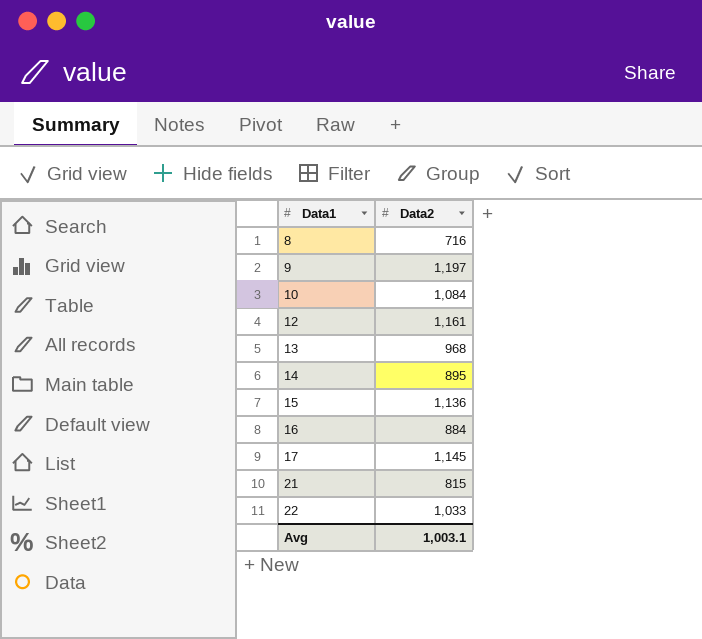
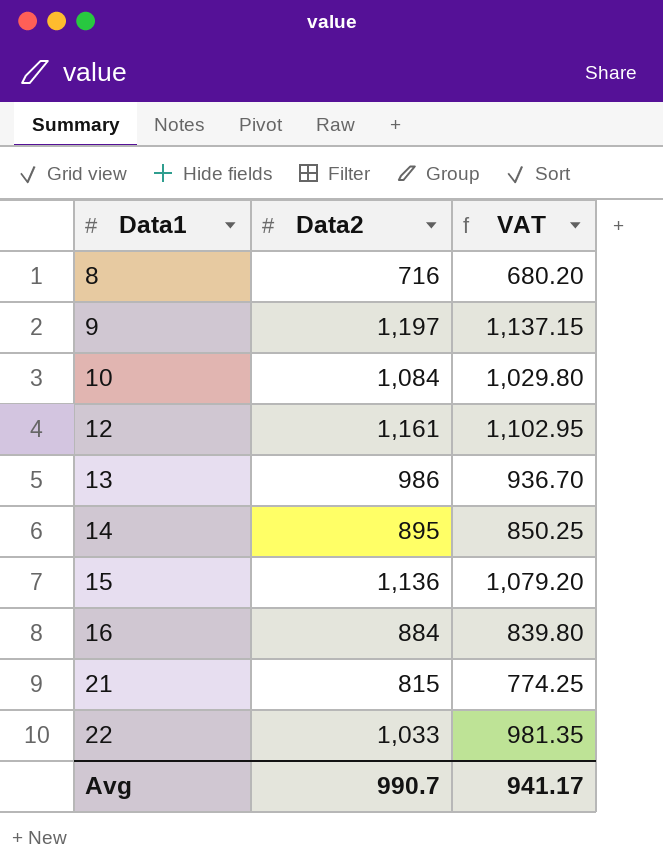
column VAT | formula: none -> [Data2] * 0.95
row 17: 1,145 -> none
13 | Data2: 968 -> 986
Avg | Data2: 1,003.1 -> 990.7

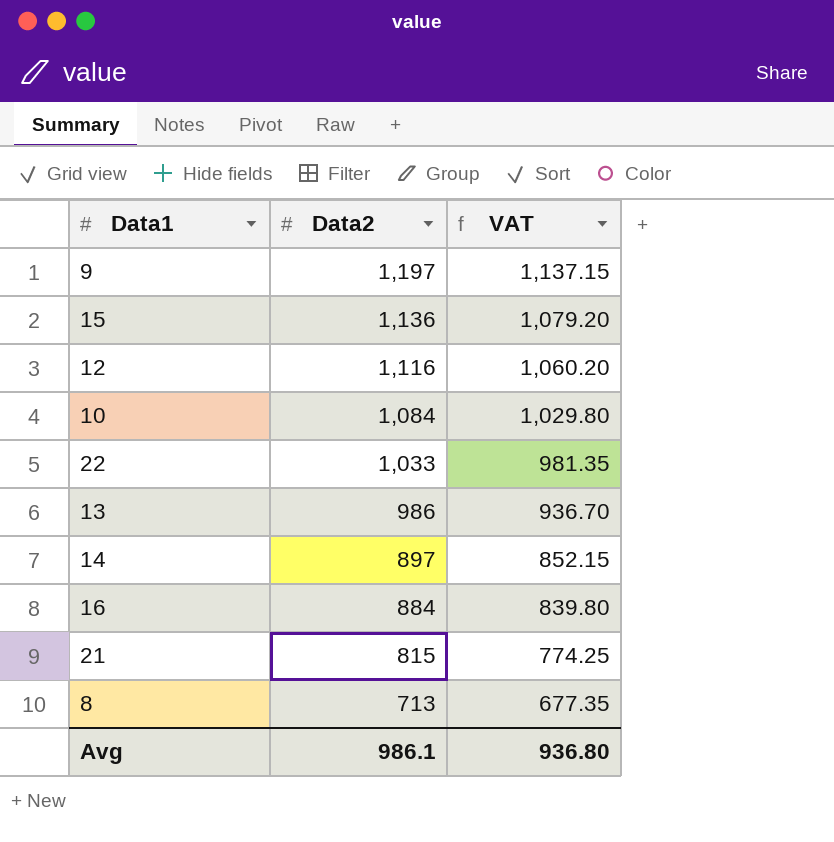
row order: Data1 ascending -> Data2 descending
12 | Data2: 1,161 -> 1,116
12 | VAT: 1,102.95 -> 1,060.20
14 | Data2: 895 -> 897
14 | VAT: 850.25 -> 852.15
8 | Data2: 716 -> 713
8 | VAT: 680.20 -> 677.35
Avg | Data2: 990.7 -> 986.1
Avg | VAT: 941.17 -> 936.80

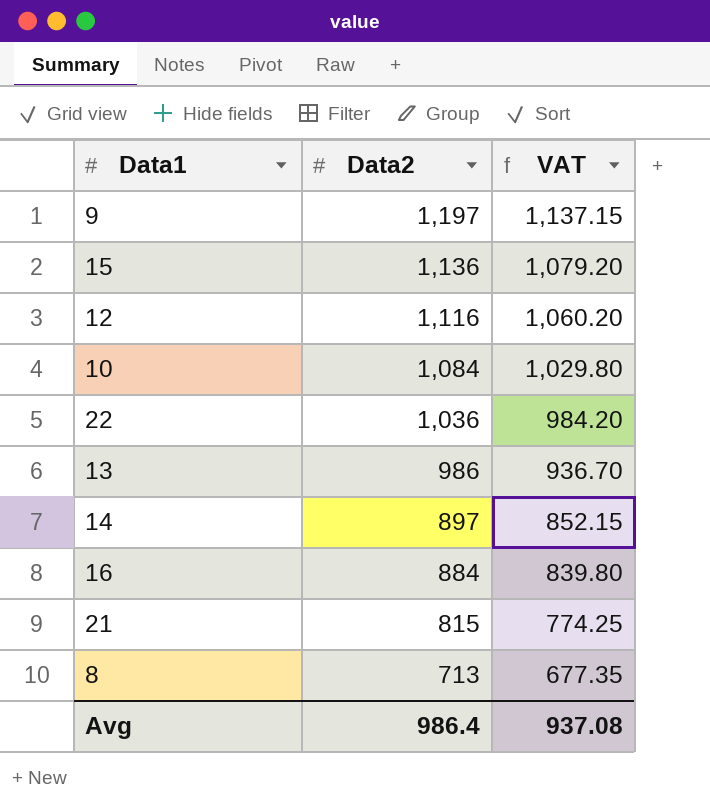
22 | Data2: 1,033 -> 1,036
22 | VAT: 981.35 -> 984.20
Avg | Data2: 986.1 -> 986.4
Avg | VAT: 936.80 -> 937.08

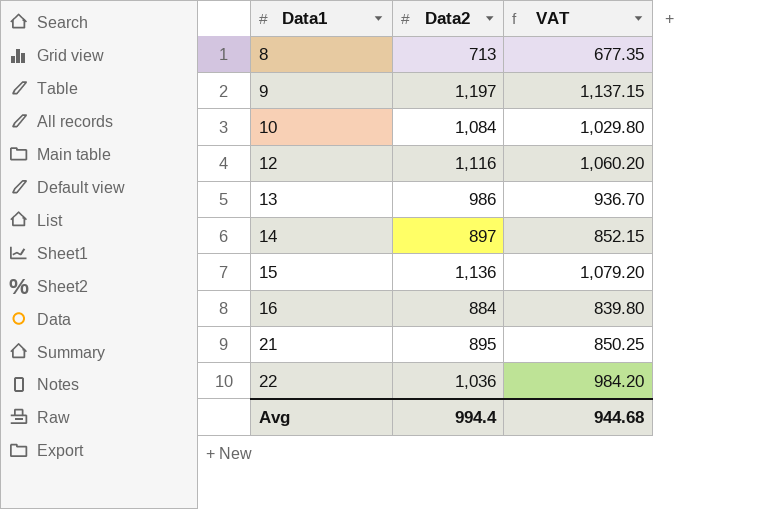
row order: Data2 descending -> Data1 ascending
21 | Data2: 815 -> 895
21 | VAT: 774.25 -> 850.25
Avg | Data2: 986.4 -> 994.4
Avg | VAT: 937.08 -> 944.68

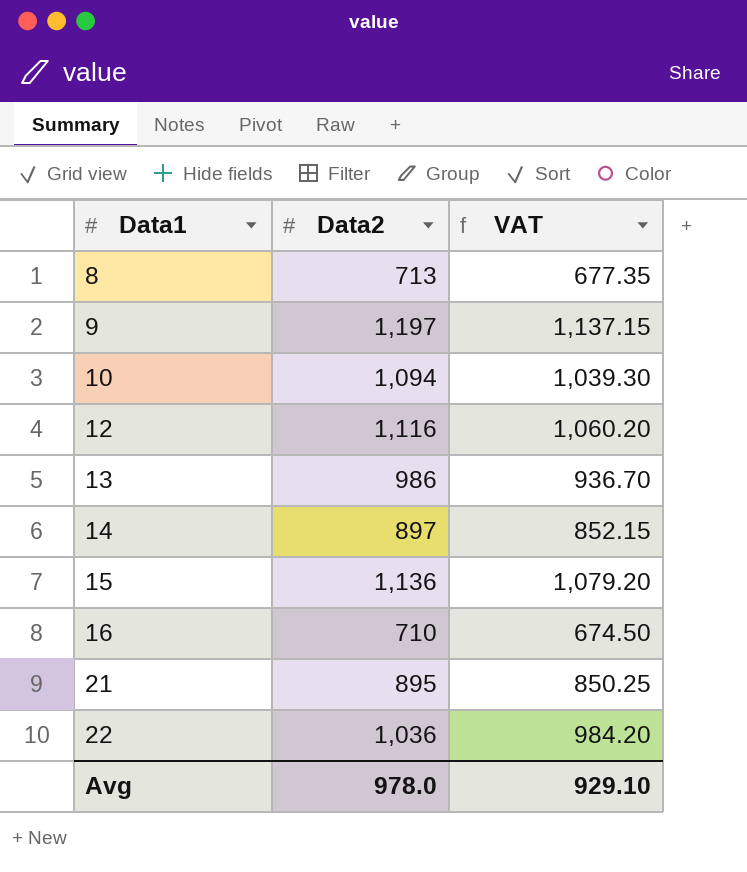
10 | Data2: 1,084 -> 1,094
10 | VAT: 1,029.80 -> 1,039.30
16 | Data2: 884 -> 710
16 | VAT: 839.80 -> 674.50
Avg | Data2: 994.4 -> 978.0
Avg | VAT: 944.68 -> 929.10

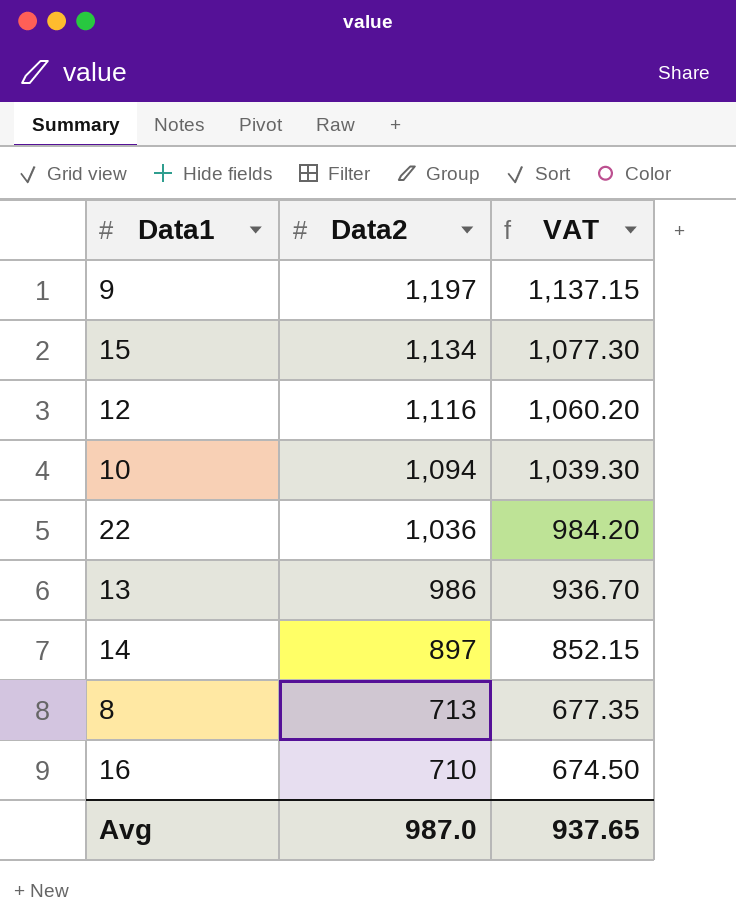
row order: Data1 ascending -> Data2 descending
row 21: 895 | 850.25 -> none
15 | Data2: 1,136 -> 1,134
15 | VAT: 1,079.20 -> 1,077.30
Avg | Data2: 978.0 -> 987.0
Avg | VAT: 929.10 -> 937.65

